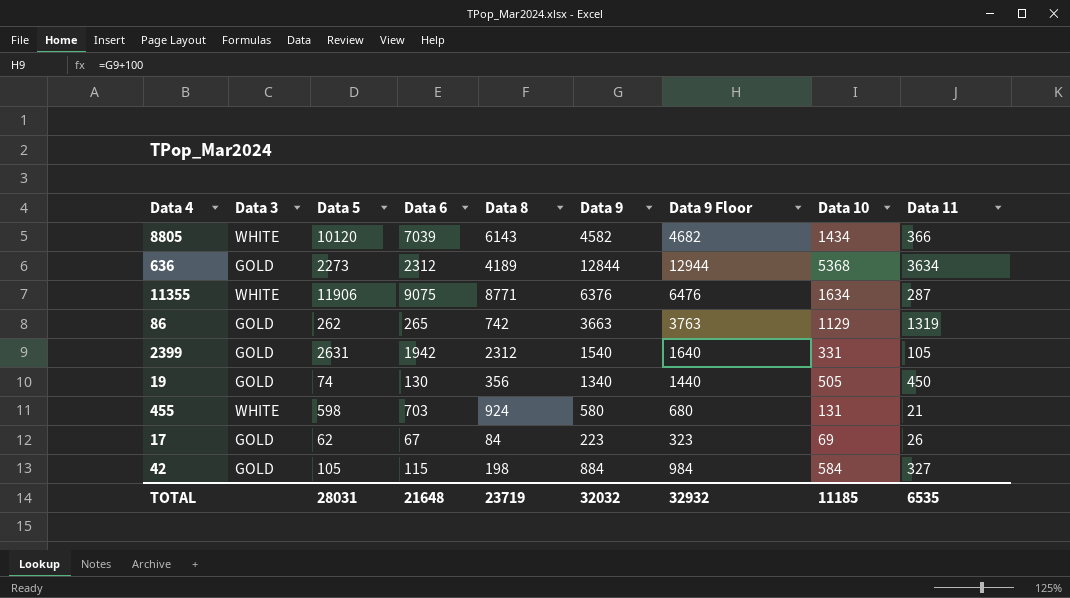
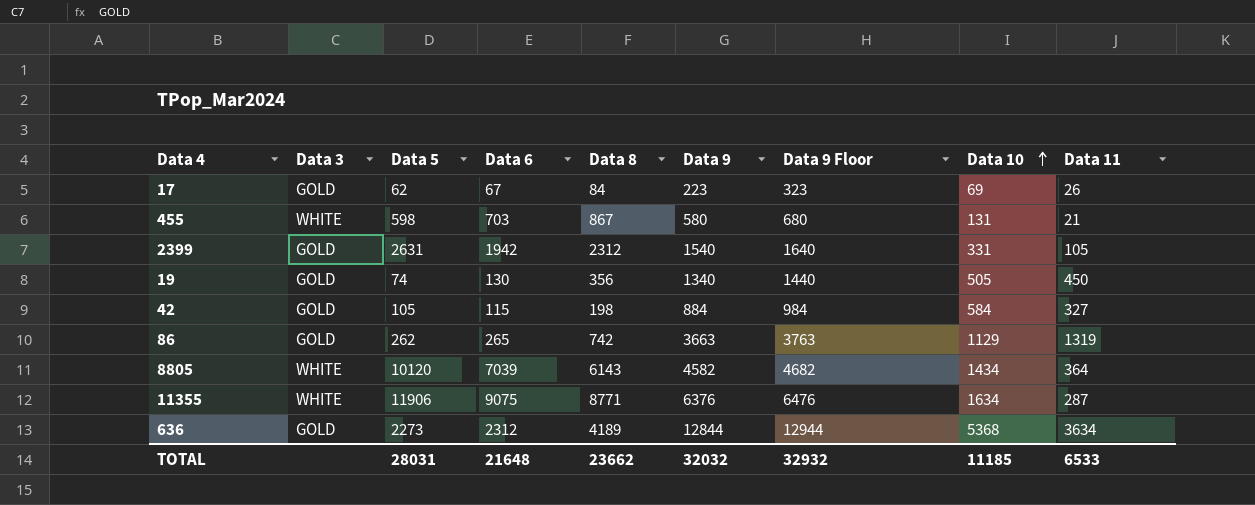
row order: none -> Data 10 ascending
455 | Data 8: 924 -> 867
8805 | Data 11: 366 -> 364
TOTAL | Data 8: 23719 -> 23662
TOTAL | Data 11: 6535 -> 6533

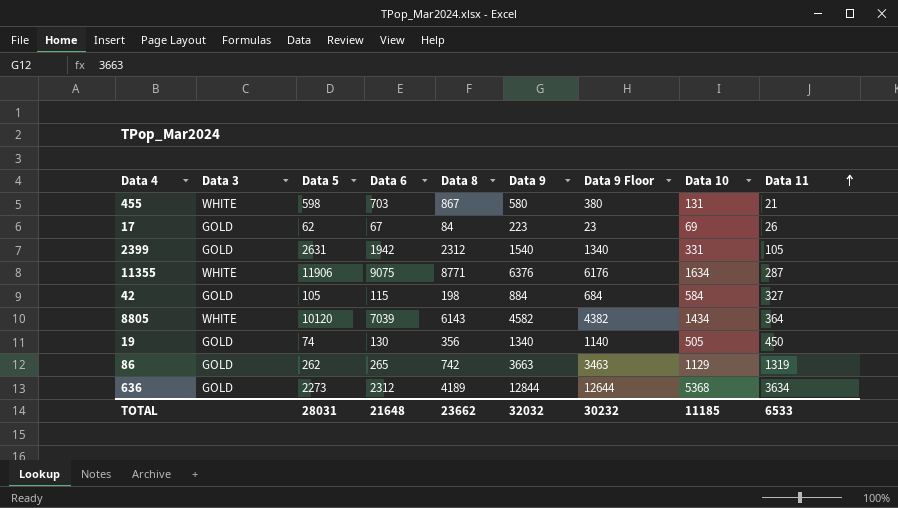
row order: Data 10 ascending -> Data 11 ascending
column Data 9 Floor | formula: [Data 9] + 100 -> [Data 9] - 200
TOTAL | Data 9 Floor: 32932 -> 30232

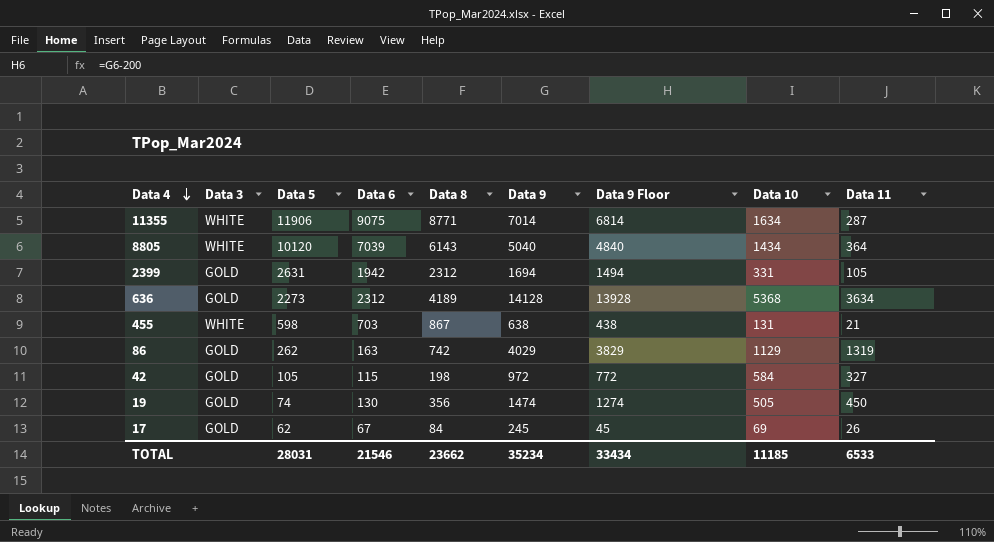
row order: Data 11 ascending -> Data 4 descending
11355 | Data 9: 6376 -> 7014
11355 | Data 9 Floor: 6176 -> 6814
8805 | Data 9: 4582 -> 5040
8805 | Data 9 Floor: 4382 -> 4840
2399 | Data 9: 1540 -> 1694
2399 | Data 9 Floor: 1340 -> 1494
636 | Data 9: 12844 -> 14128
636 | Data 9 Floor: 12644 -> 13928
455 | Data 9: 580 -> 638
455 | Data 9 Floor: 380 -> 438
86 | Data 6: 265 -> 163
86 | Data 9: 3663 -> 4029
86 | Data 9 Floor: 3463 -> 3829
42 | Data 9: 884 -> 972
42 | Data 9 Floor: 684 -> 772
19 | Data 9: 1340 -> 1474
19 | Data 9 Floor: 1140 -> 1274
17 | Data 9: 223 -> 245
17 | Data 9 Floor: 23 -> 45
TOTAL | Data 6: 21648 -> 21546
TOTAL | Data 9: 32032 -> 35234
TOTAL | Data 9 Floor: 30232 -> 33434

